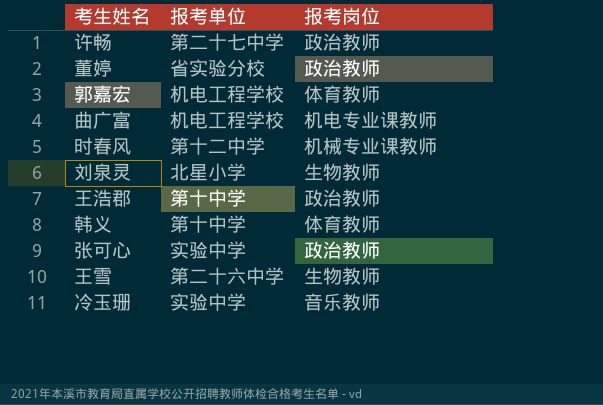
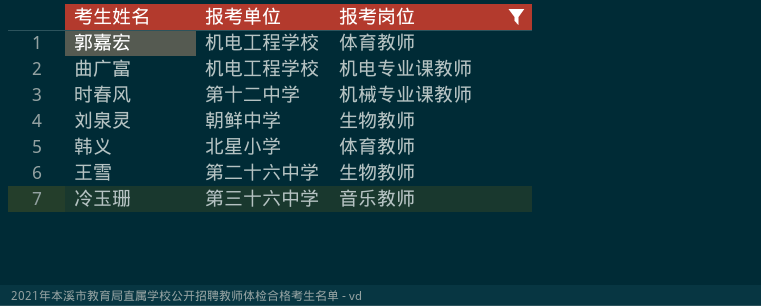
filter: none -> 报考岗位 != 政治教师
刘泉灵 | 报考单位: 北星小学 -> 朝鲜中学
韩义 | 报考单位: 第十中学 -> 北星小学
冷玉珊 | 报考单位: 实验中学 -> 第三十六中学

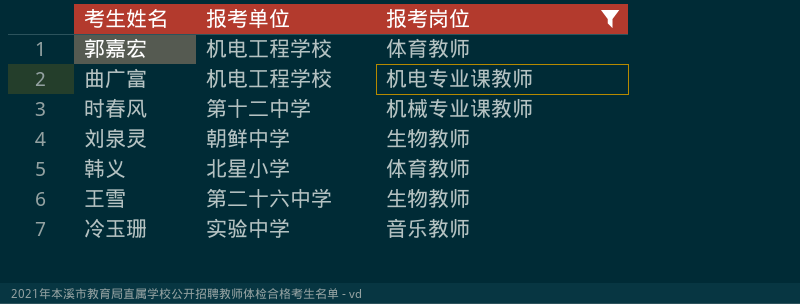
冷玉珊 | 报考单位: 第三十六中学 -> 实验中学

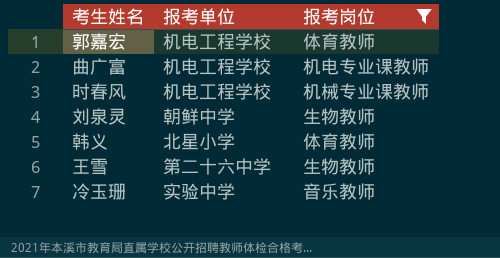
时春风 | 报考单位: 第十二中学 -> 机电工程学校

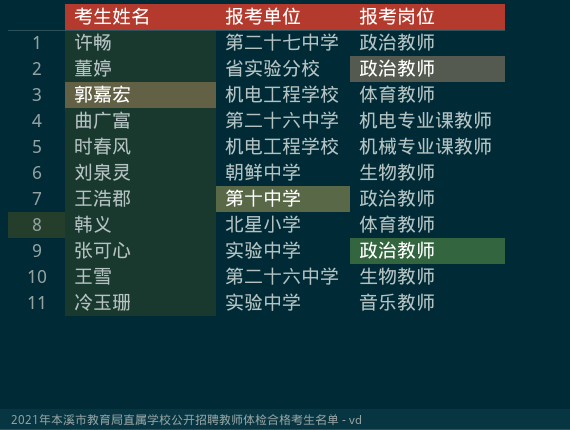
filter: 报考岗位 != 政治教师 -> none
曲广富 | 报考单位: 机电工程学校 -> 第二十六中学

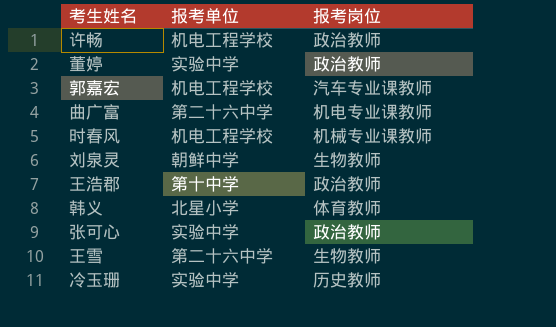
许畅 | 报考单位: 第二十七中学 -> 机电工程学校
董婷 | 报考单位: 省实验分校 -> 实验中学
郭嘉宏 | 报考岗位: 体育教师 -> 汽车专业课教师
冷玉珊 | 报考岗位: 音乐教师 -> 历史教师

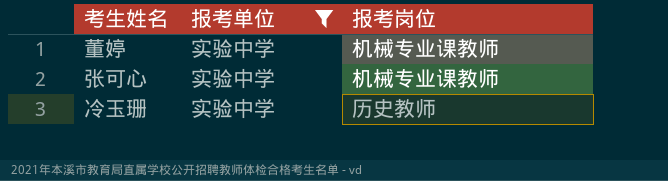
filter: none -> 报考单位 = 实验中学
董婷 | 报考岗位: 政治教师 -> 机械专业课教师
张可心 | 报考岗位: 政治教师 -> 机械专业课教师

